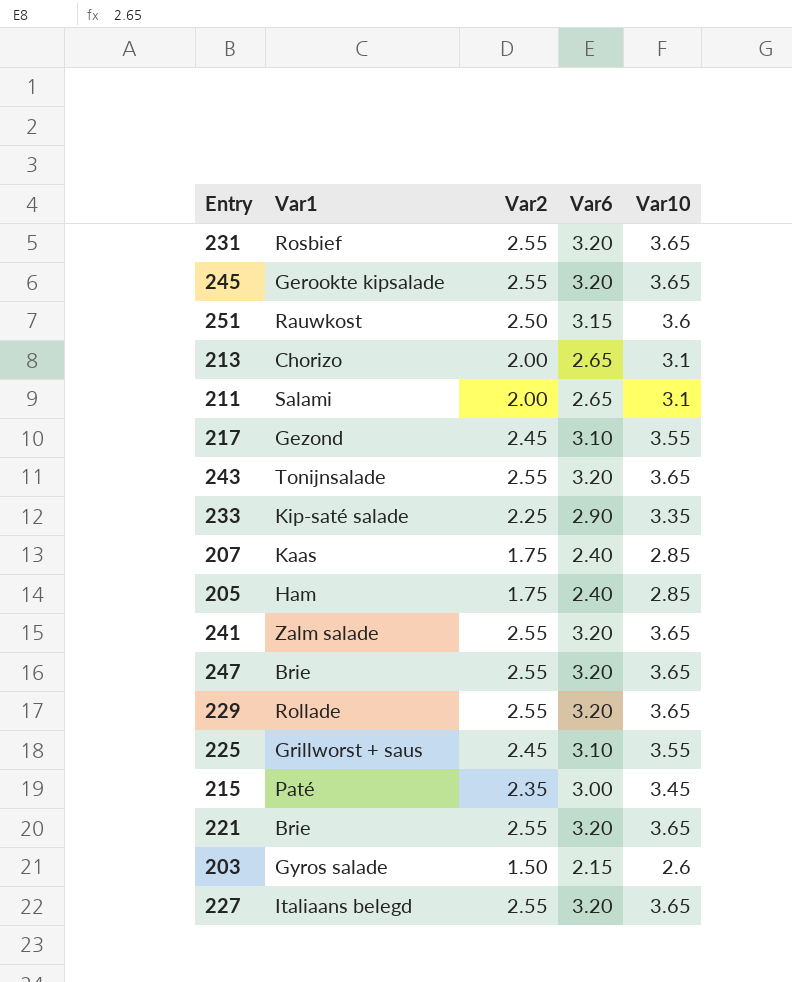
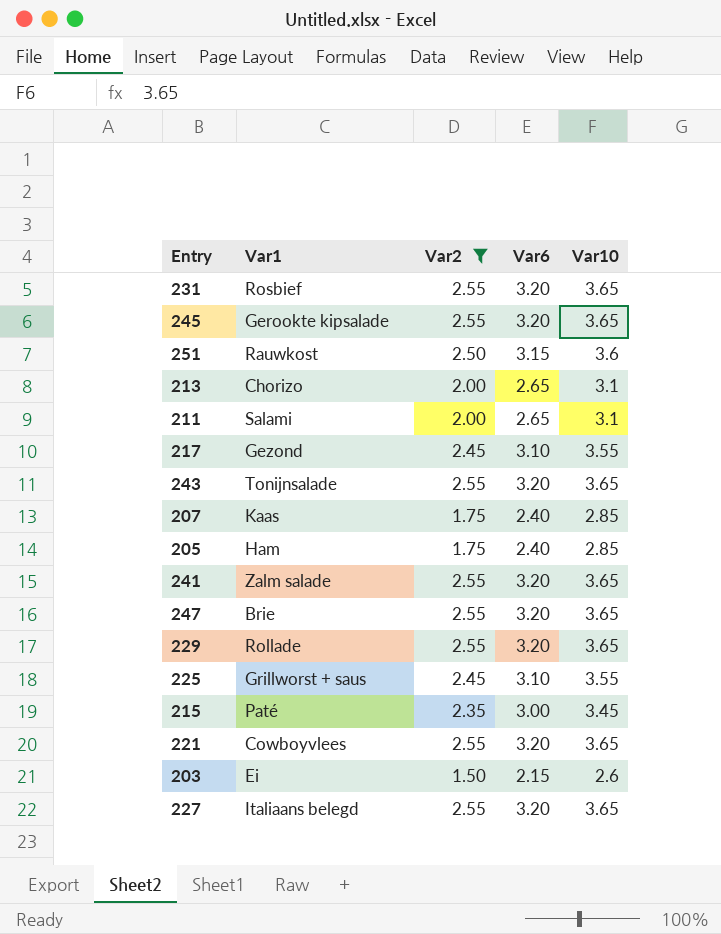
filter: none -> Var2 != 2.25
221 | Var1: Brie -> Cowboyvlees
203 | Var1: Gyros salade -> Ei

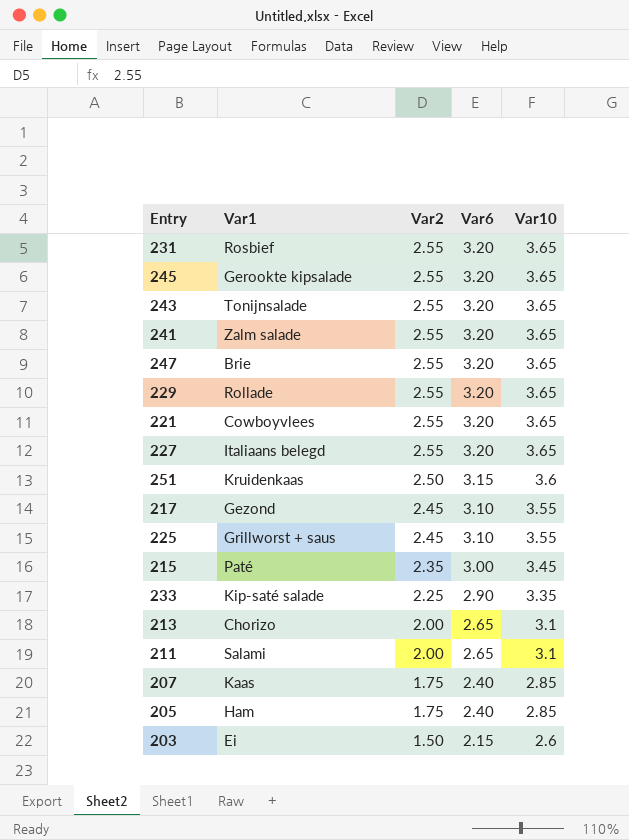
filter: Var2 != 2.25 -> none
row order: none -> Var2 descending
251 | Var1: Rauwkost -> Kruidenkaas

